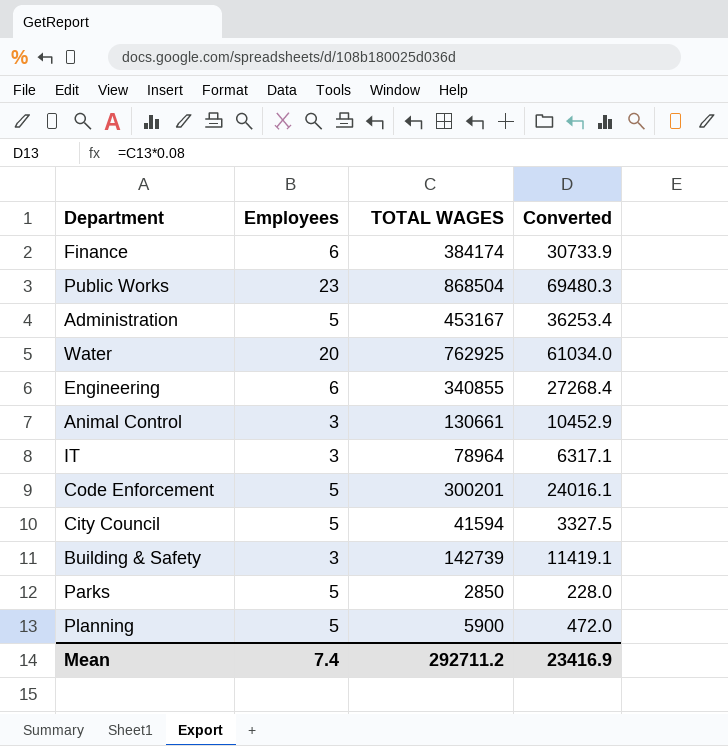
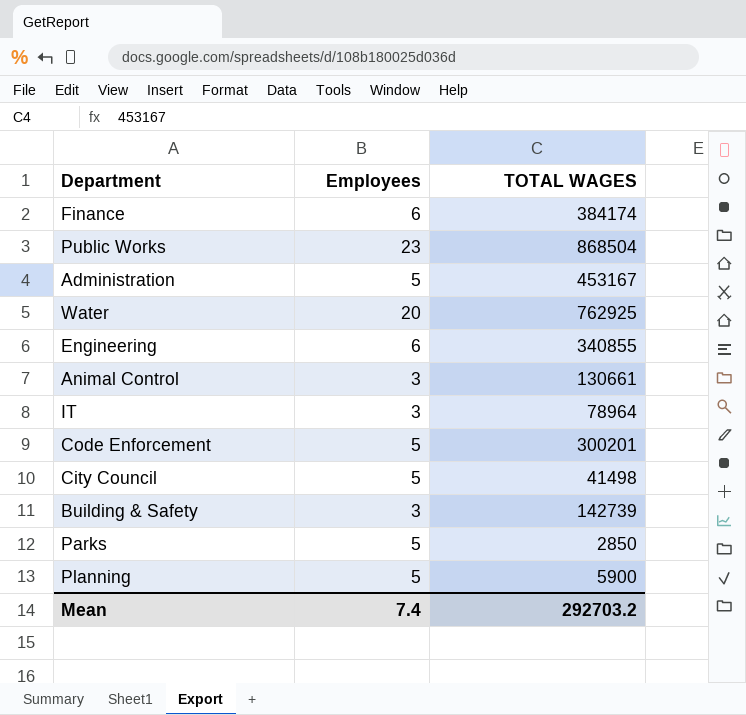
column Converted | formula: [TOTAL WAGES] * 0.08 -> none
City Council | TOTAL WAGES: 41594 -> 41498
Mean | TOTAL WAGES: 292711.2 -> 292703.2

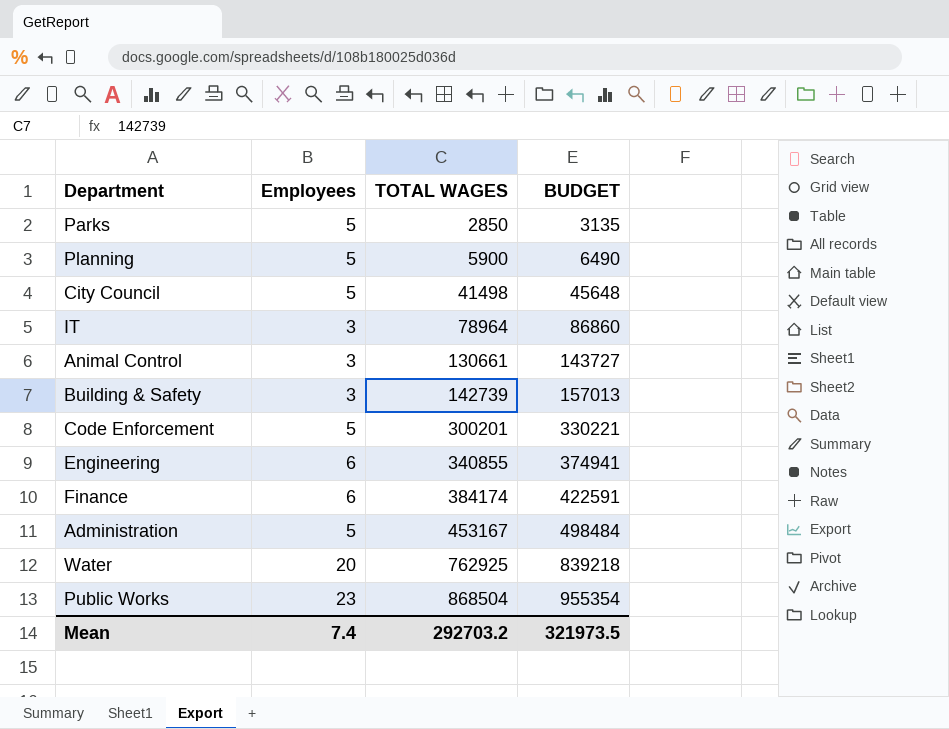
row order: none -> TOTAL WAGES ascending
column BUDGET | formula: none -> [TOTAL WAGES] * 1.1

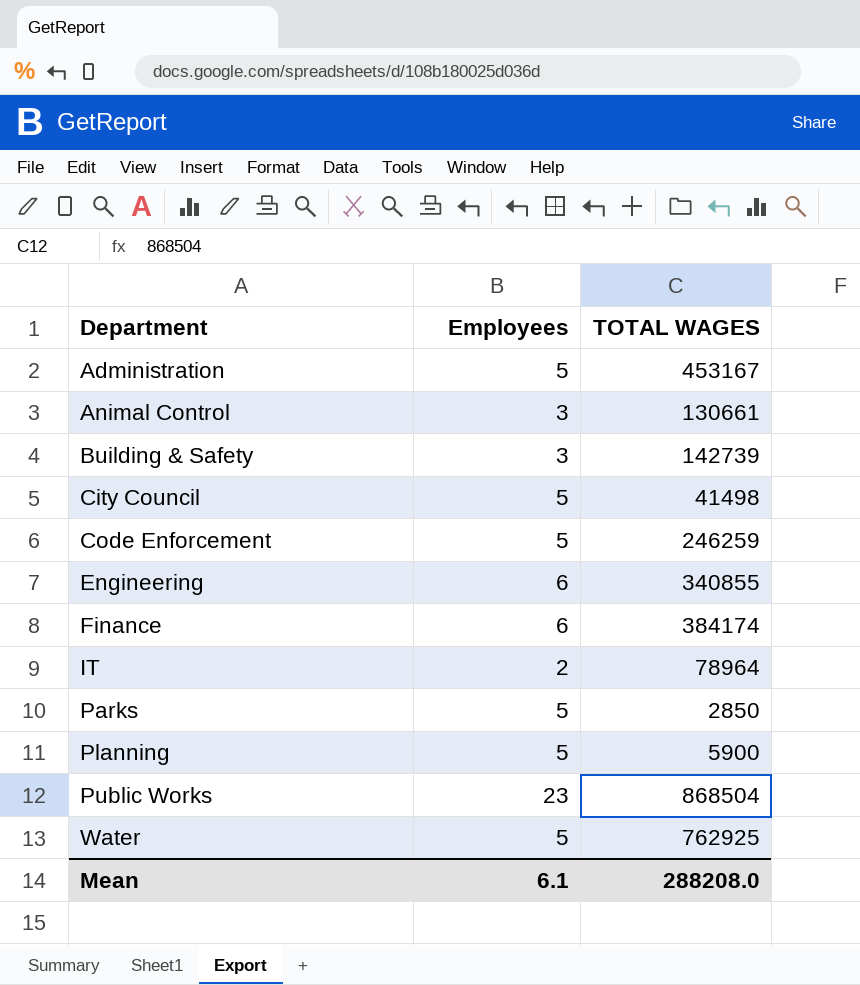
row order: TOTAL WAGES ascending -> Department ascending
column BUDGET | formula: [TOTAL WAGES] * 1.1 -> none
Code Enforcement | TOTAL WAGES: 300201 -> 246259
IT | Employees: 3 -> 2
Water | Employees: 20 -> 5
Mean | Employees: 7.4 -> 6.1
Mean | TOTAL WAGES: 292703.2 -> 288208.0

